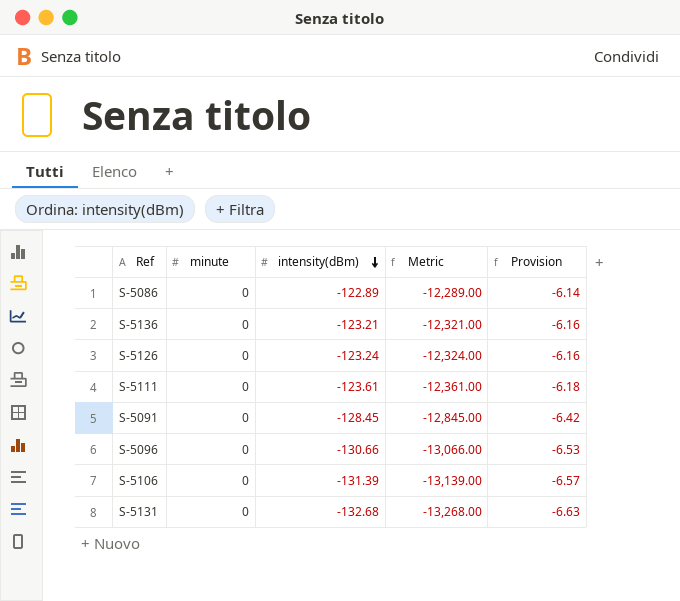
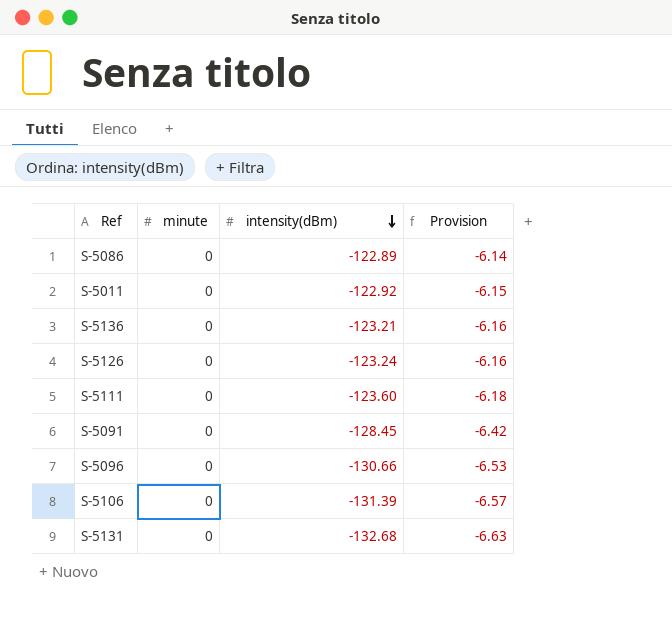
column Metric | formula: [intensity(dBm)] * 100 -> none
row S-5011: none -> 0 | -122.92 | -6.15
S-5111 | intensity(dBm): -123.61 -> -123.60

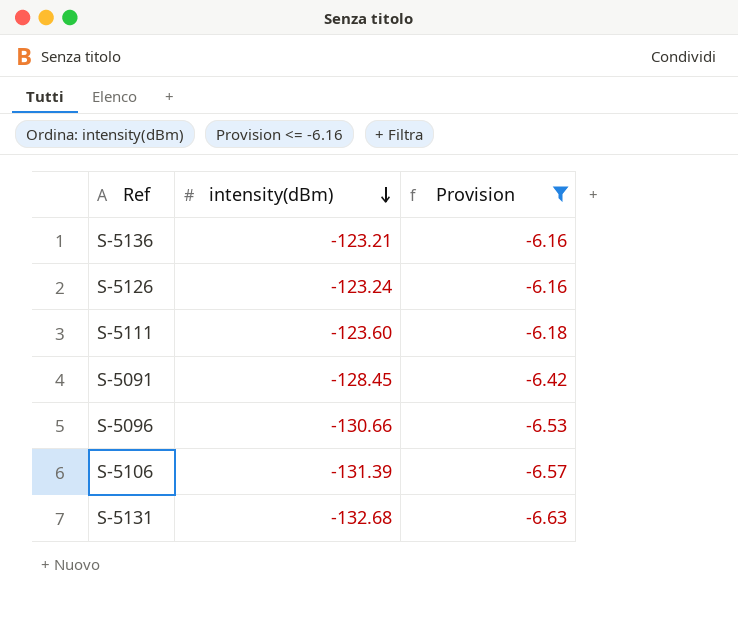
filter: none -> Provision <= -6.16
column minute | position: 2 -> none

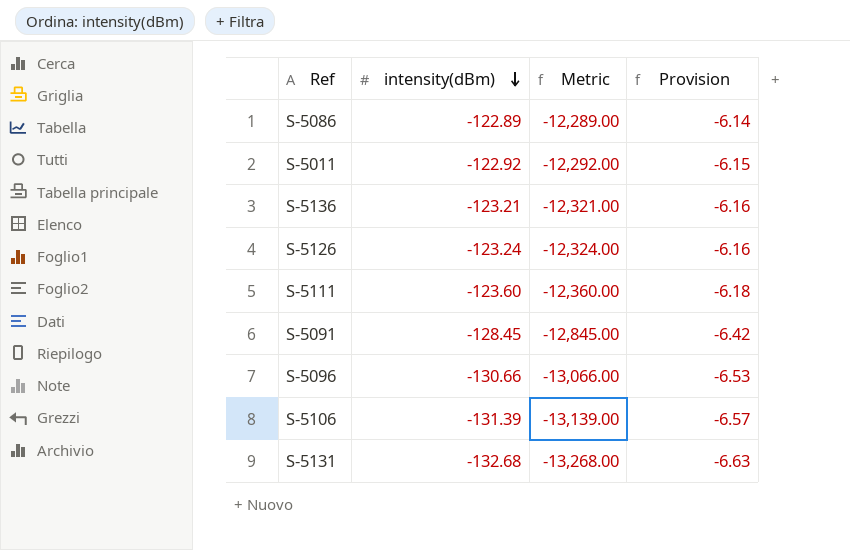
filter: Provision <= -6.16 -> none
column Metric | formula: none -> [intensity(dBm)] * 100

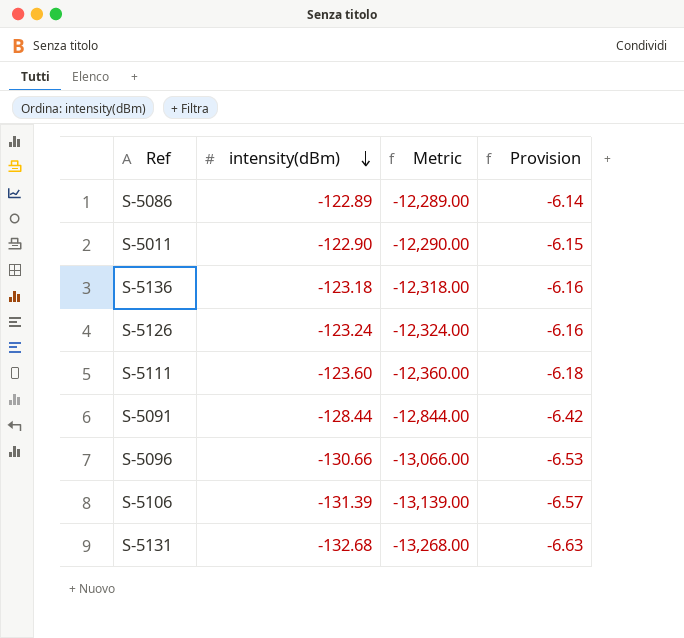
S-5011 | intensity(dBm): -122.92 -> -122.90
S-5011 | Metric: -12,292.00 -> -12,290.00
S-5136 | intensity(dBm): -123.21 -> -123.18
S-5136 | Metric: -12,321.00 -> -12,318.00
S-5091 | intensity(dBm): -128.45 -> -128.44
S-5091 | Metric: -12,845.00 -> -12,844.00

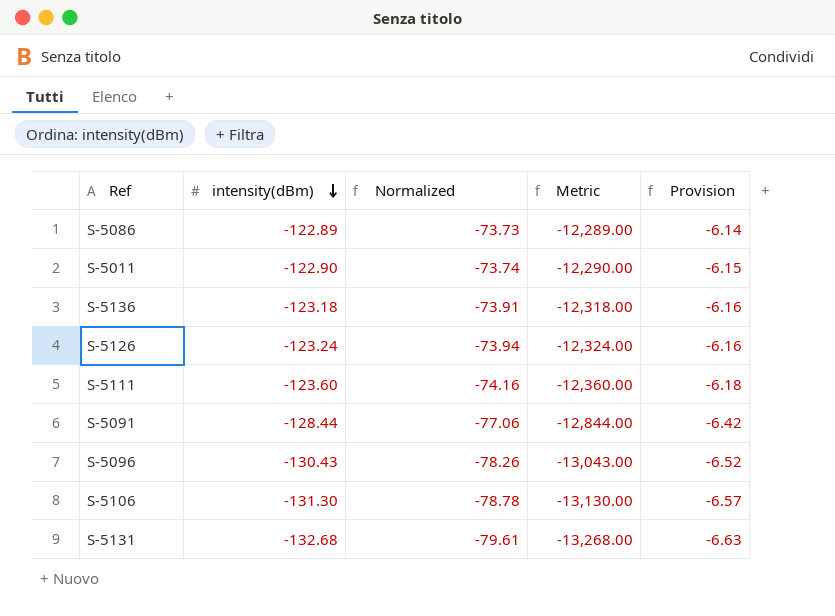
column Normalized | formula: none -> [intensity(dBm)] * 0.6
S-5096 | intensity(dBm): -130.66 -> -130.43
S-5096 | Metric: -13,066.00 -> -13,043.00
S-5096 | Provision: -6.53 -> -6.52
S-5106 | intensity(dBm): -131.39 -> -131.30
S-5106 | Metric: -13,139.00 -> -13,130.00

